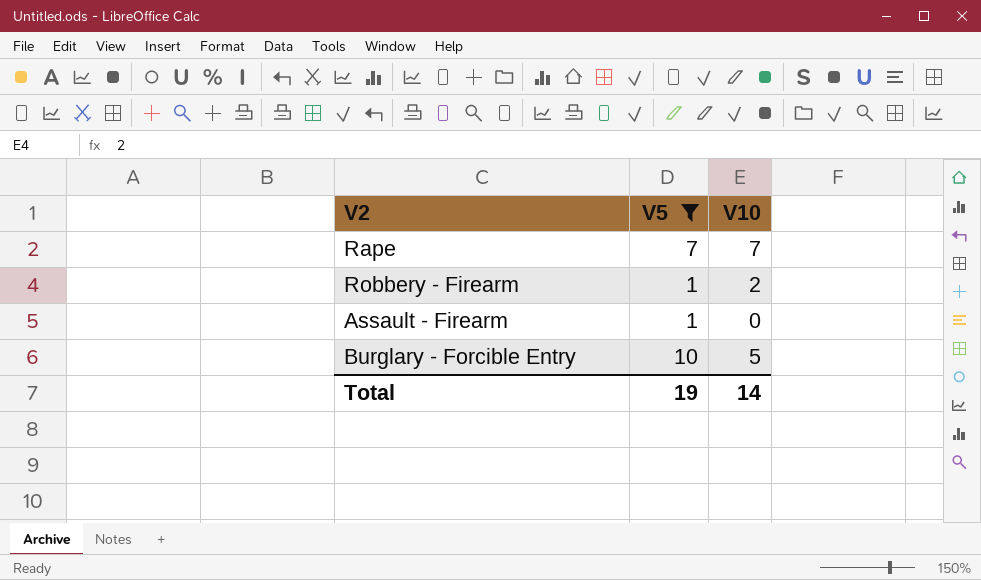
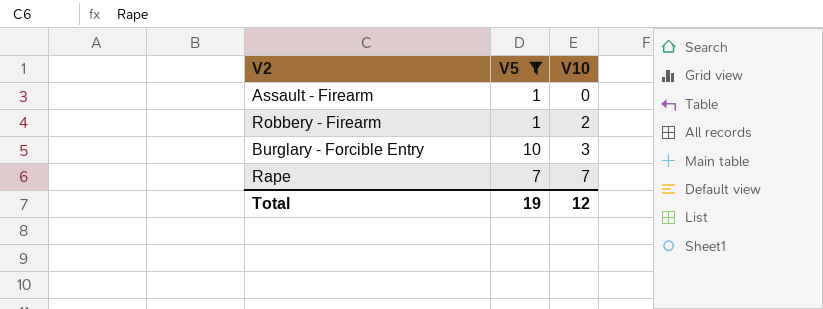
row order: none -> V10 ascending
Burglary - Forcible Entry | V10: 5 -> 3
Total | V10: 14 -> 12

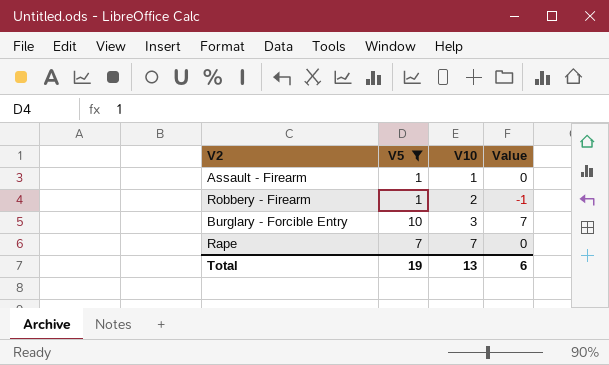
column Value | formula: none -> [V5] - [V10]
Assault - Firearm | V10: 0 -> 1
Total | V10: 12 -> 13

